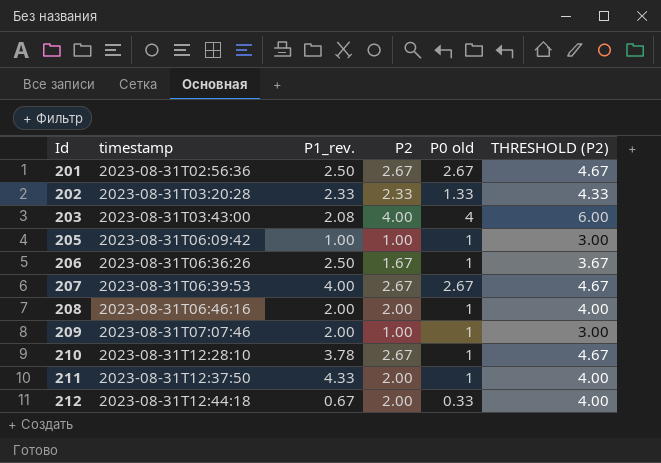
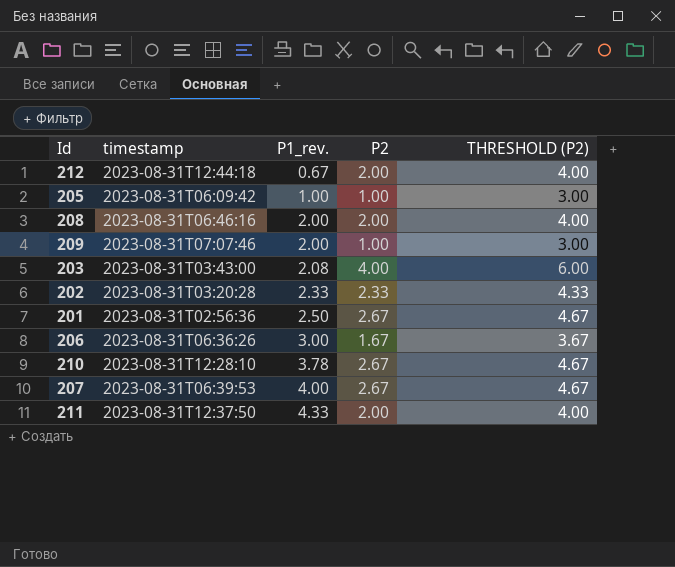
row order: Id ascending -> P1_rev. ascending
column P0 old | position: 5 -> none
206 | P1_rev.: 2.50 -> 3.00

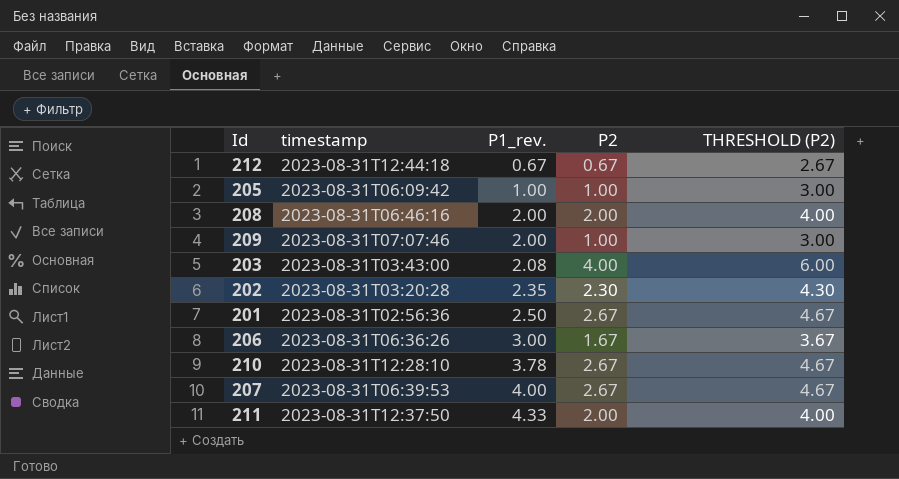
212 | P2: 2.00 -> 0.67
212 | THRESHOLD (P2): 4.00 -> 2.67
202 | P1_rev.: 2.33 -> 2.35
202 | P2: 2.33 -> 2.30
202 | THRESHOLD (P2): 4.33 -> 4.30

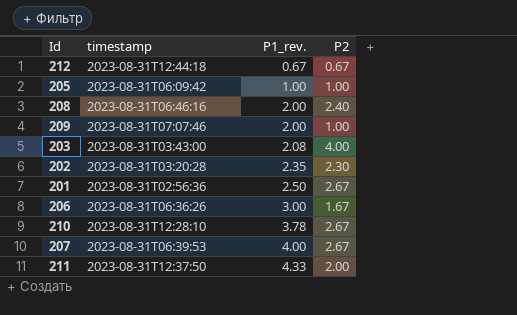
column THRESHOLD (P2) | formula: [P2] + 2 -> none
208 | P2: 2.00 -> 2.40

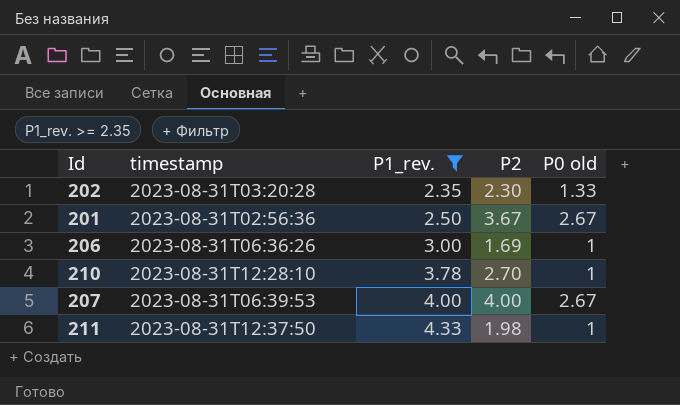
filter: none -> P1_rev. >= 2.35
column P0 old | position: none -> 5
201 | P2: 2.67 -> 3.67
206 | P2: 1.67 -> 1.69
210 | P2: 2.67 -> 2.70
207 | P2: 2.67 -> 4.00
211 | P2: 2.00 -> 1.98

